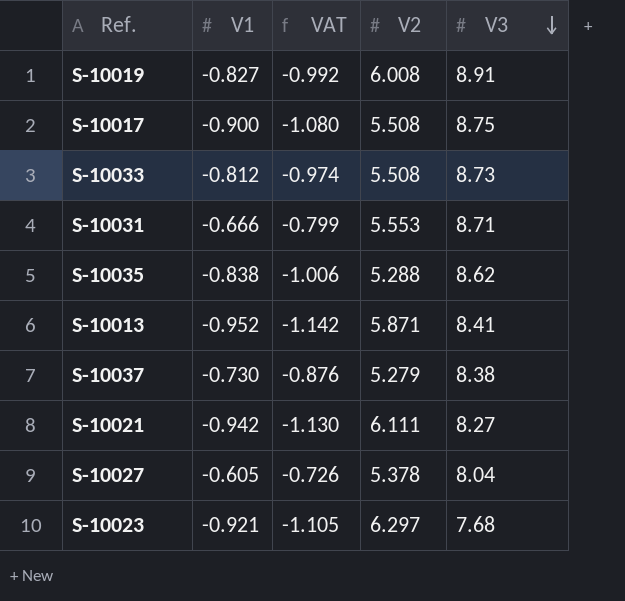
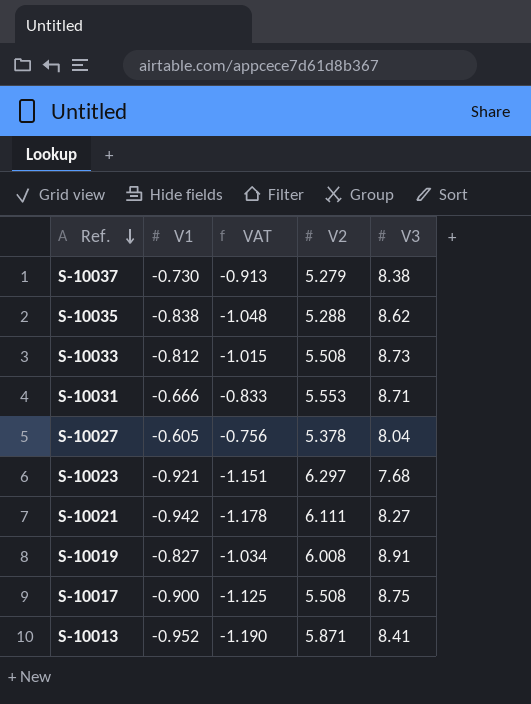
row order: V3 descending -> Ref. descending
column VAT | formula: [V1] * 1.2 -> [V1] * 1.25

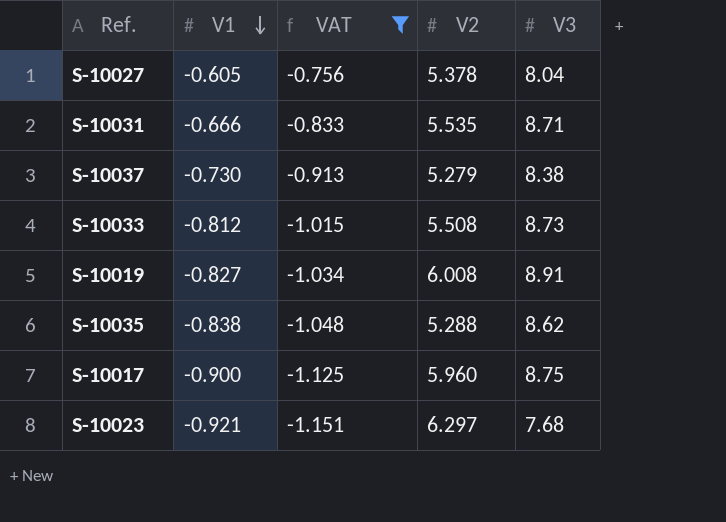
filter: none -> VAT >= -1.151
row order: Ref. descending -> V1 descending
S-10031 | V2: 5.553 -> 5.535
S-10017 | V2: 5.508 -> 5.960

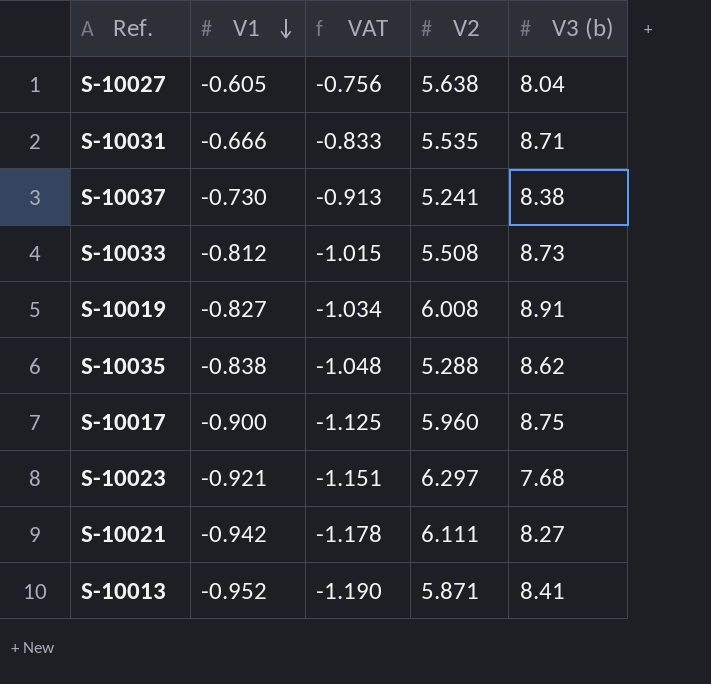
filter: VAT >= -1.151 -> none
column name: V3 -> V3 (b)
S-10027 | V2: 5.378 -> 5.638
S-10037 | V2: 5.279 -> 5.241

